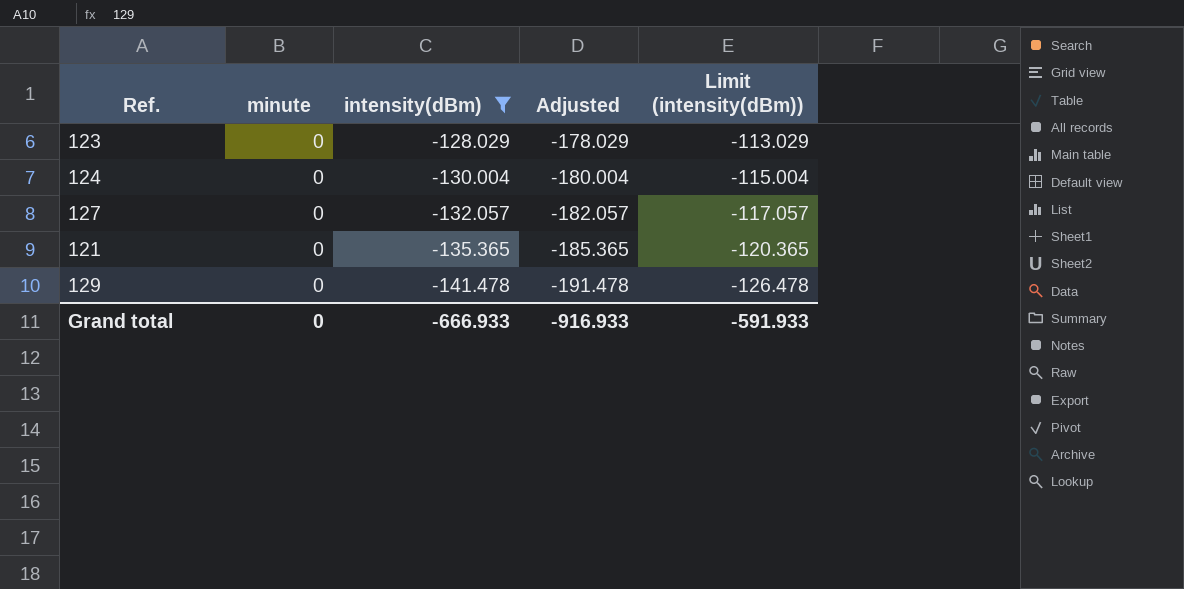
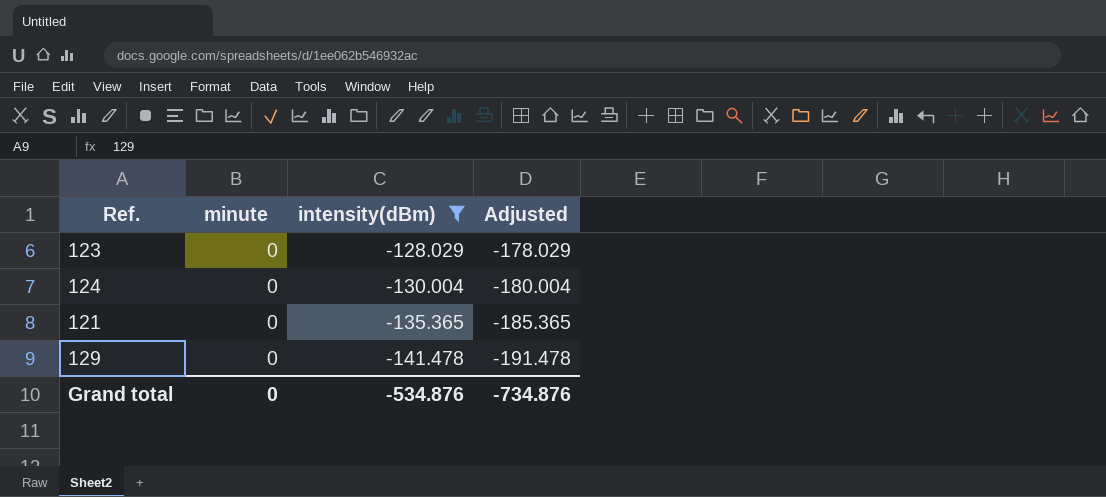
column Limit (intensity(dBm)) | formula: [intensity(dBm)] + 15 -> none
row 127: 0 | -132.057 | -182.057 | -117.057 -> none
Grand total | intensity(dBm): -666.933 -> -534.876
Grand total | Adjusted: -916.933 -> -734.876

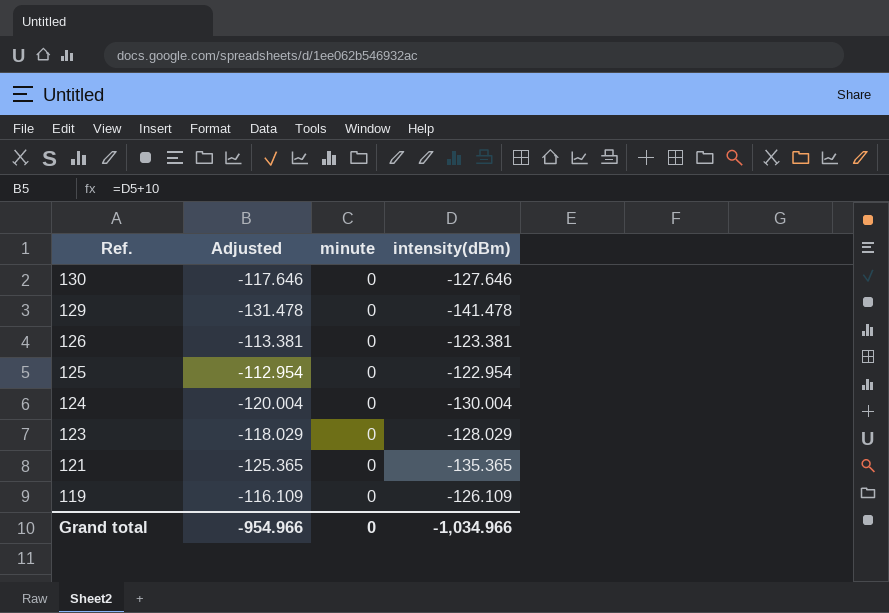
filter: intensity(dBm) <= -128.029 -> none
row order: intensity(dBm) descending -> Ref. descending
column Adjusted | formula: [intensity(dBm)] - 50 -> [intensity(dBm)] + 10
column Adjusted | position: 4 -> 2
Grand total | Adjusted: -734.876 -> -954.966
Grand total | intensity(dBm): -534.876 -> -1,034.966

